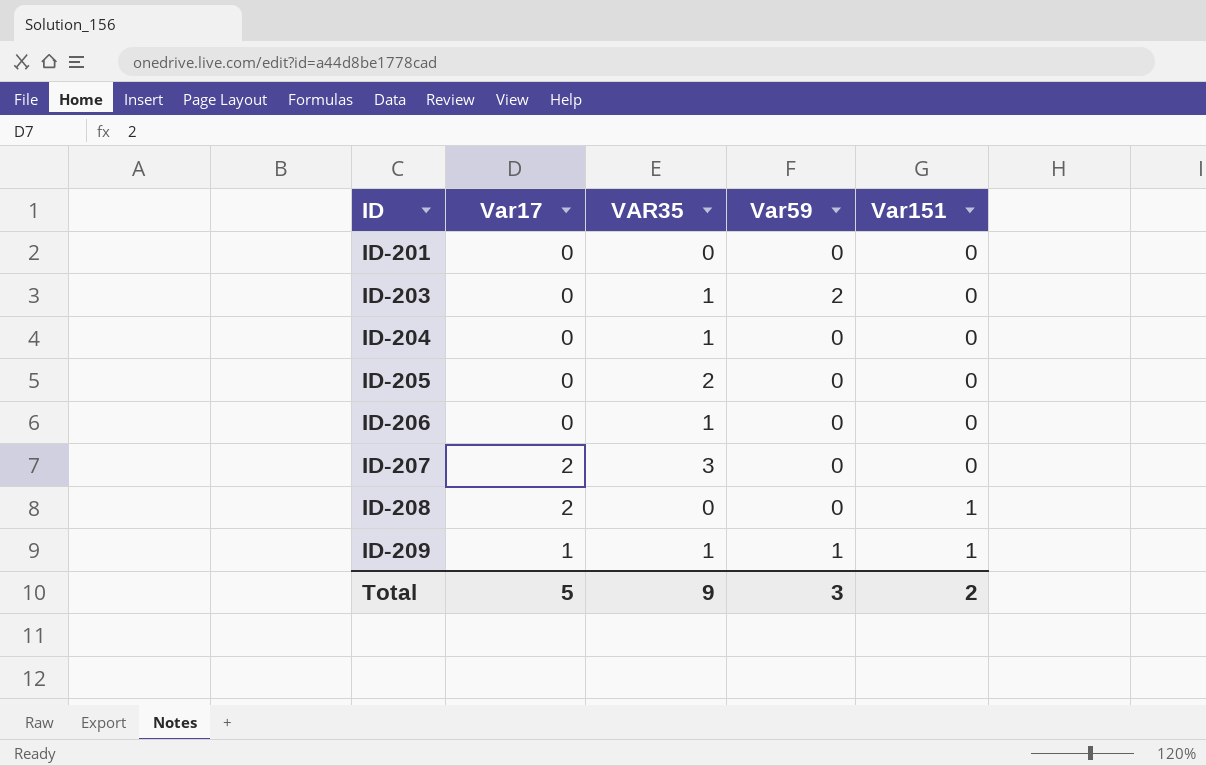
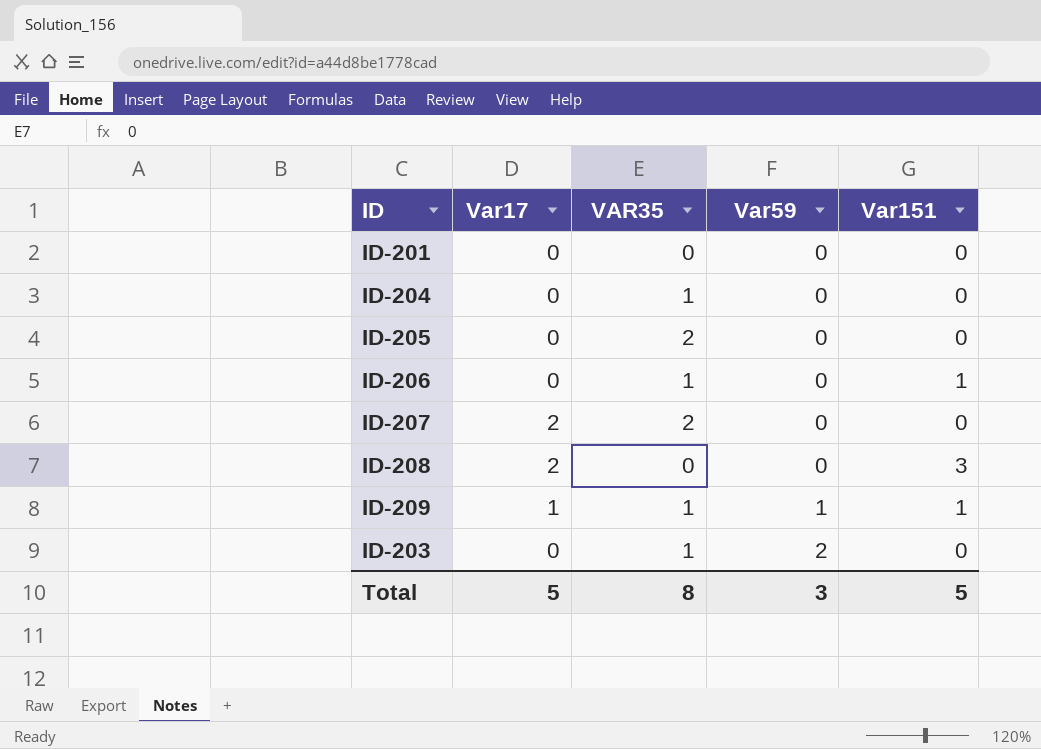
row order: ID ascending -> Var59 ascending
ID-206 | Var151: 0 -> 1
ID-207 | VAR35: 3 -> 2
ID-208 | Var151: 1 -> 3
Total | VAR35: 9 -> 8
Total | Var151: 2 -> 5

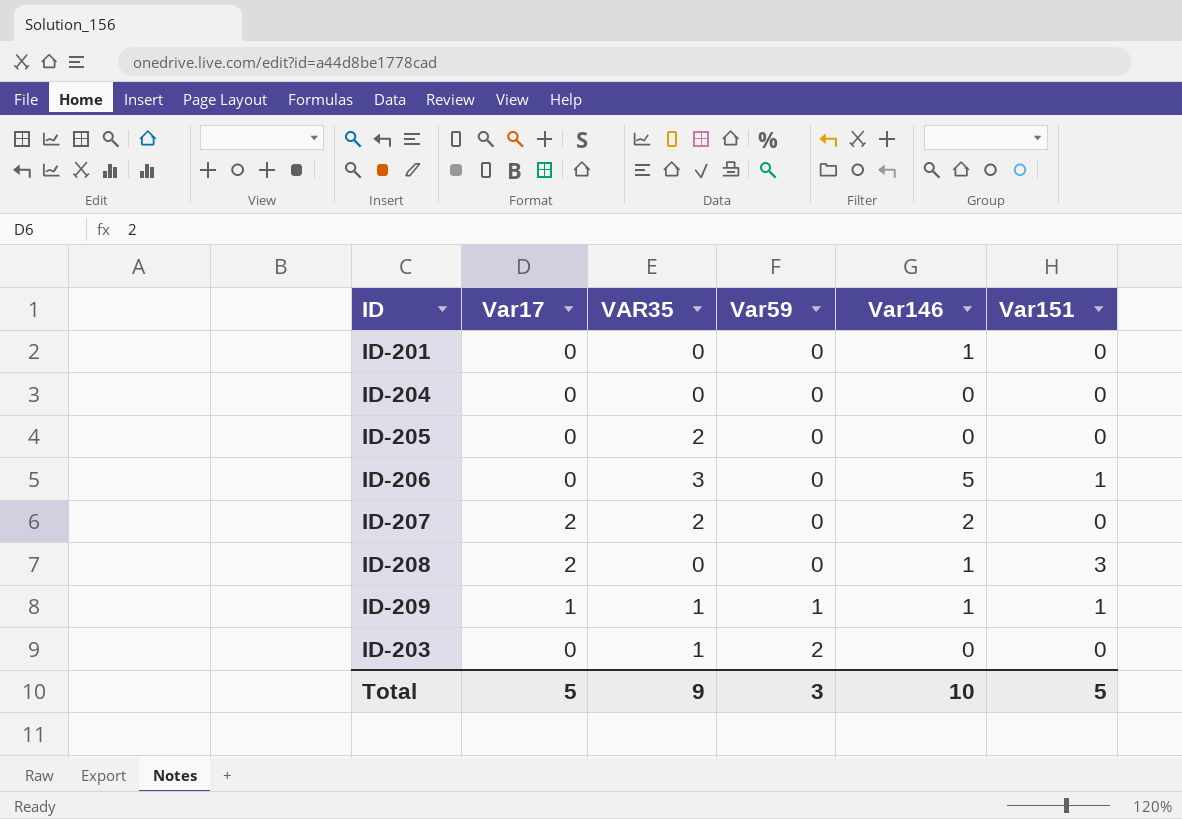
column Var146 | position: none -> 5
ID-204 | VAR35: 1 -> 0
ID-206 | VAR35: 1 -> 3
Total | VAR35: 8 -> 9

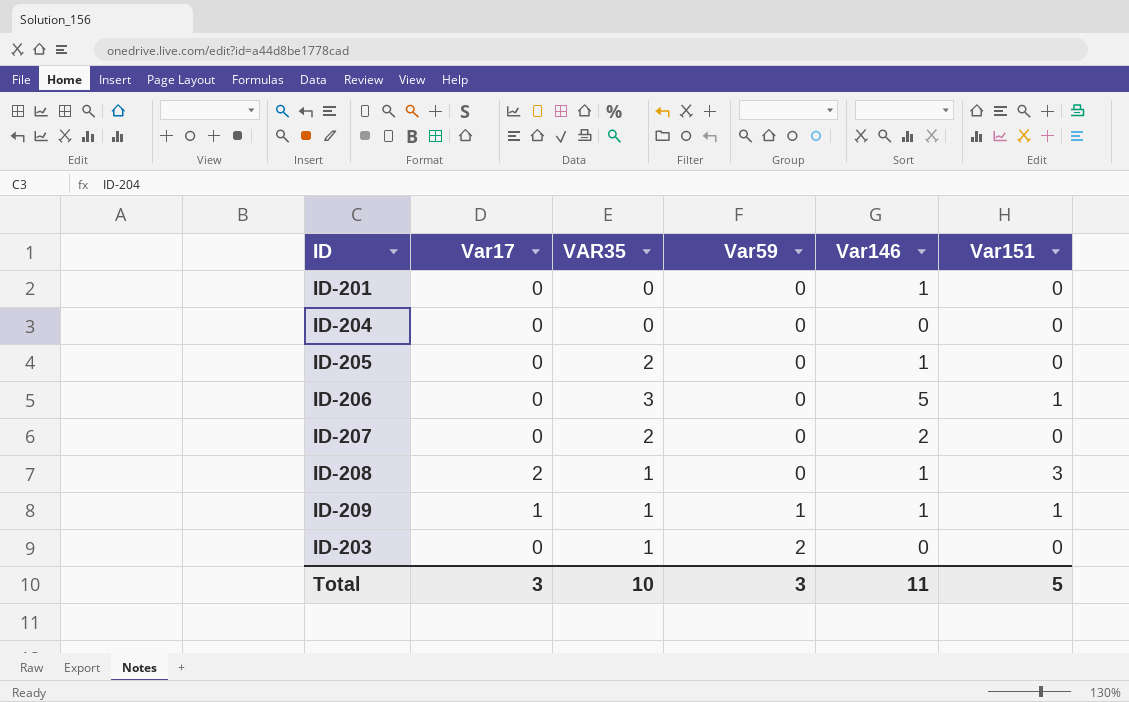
ID-205 | Var146: 0 -> 1
ID-207 | Var17: 2 -> 0
ID-208 | VAR35: 0 -> 1
Total | Var17: 5 -> 3
Total | VAR35: 9 -> 10
Total | Var146: 10 -> 11

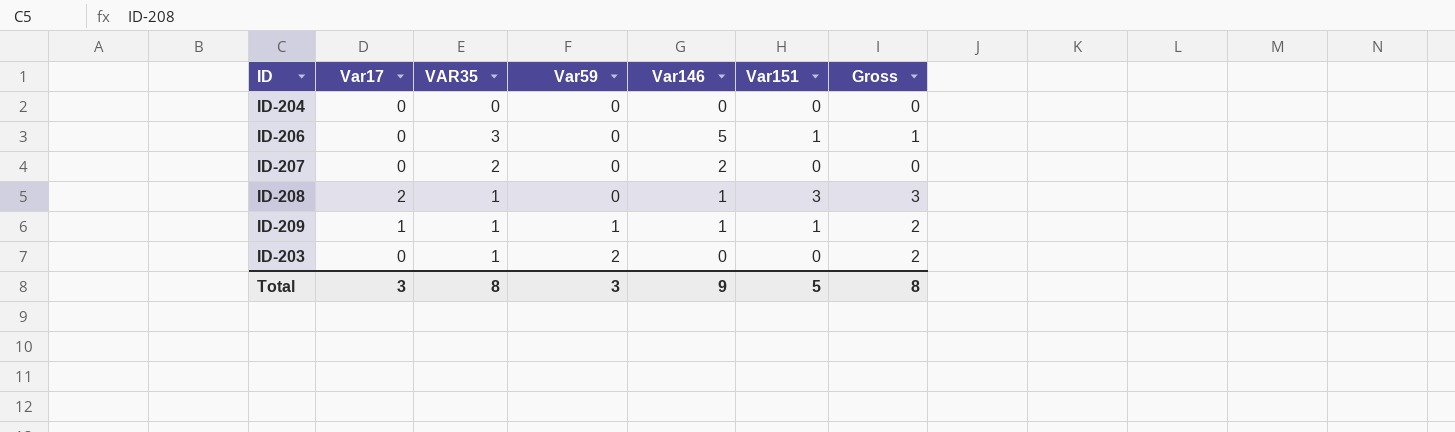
column Gross | formula: none -> [Var59] + [Var151]
row ID-201: 0 | 0 | 0 | 1 | 0 -> none
row ID-205: 0 | 2 | 0 | 1 | 0 -> none
Total | VAR35: 10 -> 8
Total | Var146: 11 -> 9

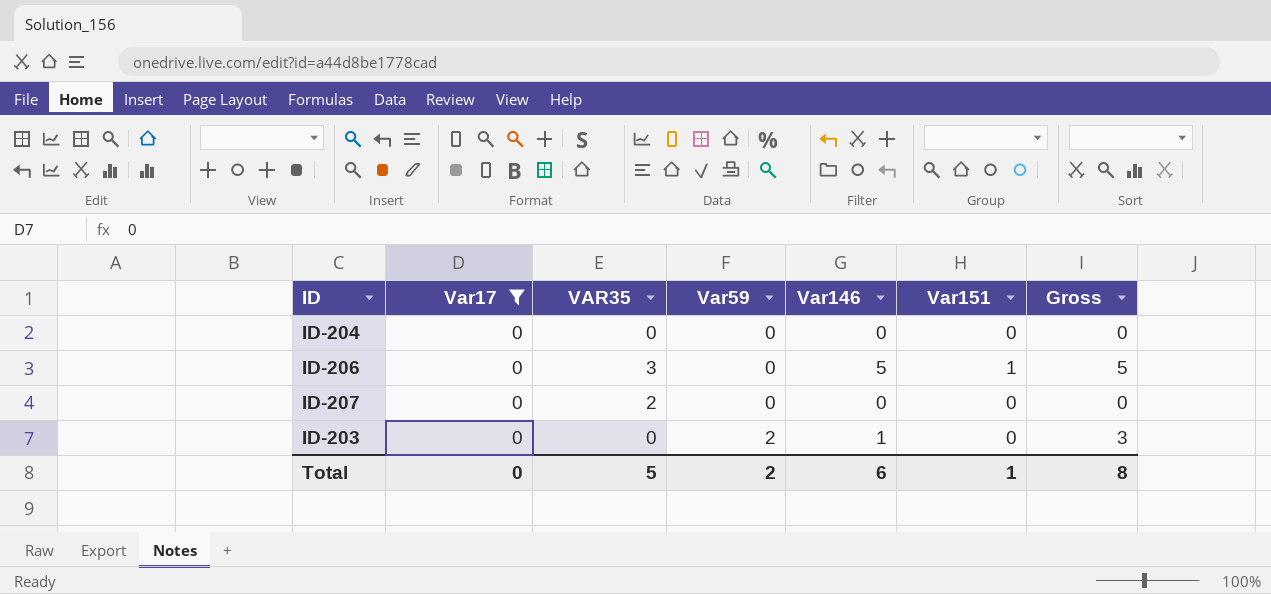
filter: none -> Var17 = 0
column Gross | formula: [Var59] + [Var151] -> [Var59] + [Var146]
ID-207 | Var146: 2 -> 0
ID-203 | VAR35: 1 -> 0
ID-203 | Var146: 0 -> 1
Total | Var17: 3 -> 0
Total | VAR35: 8 -> 5
Total | Var59: 3 -> 2
Total | Var146: 9 -> 6
Total | Var151: 5 -> 1

